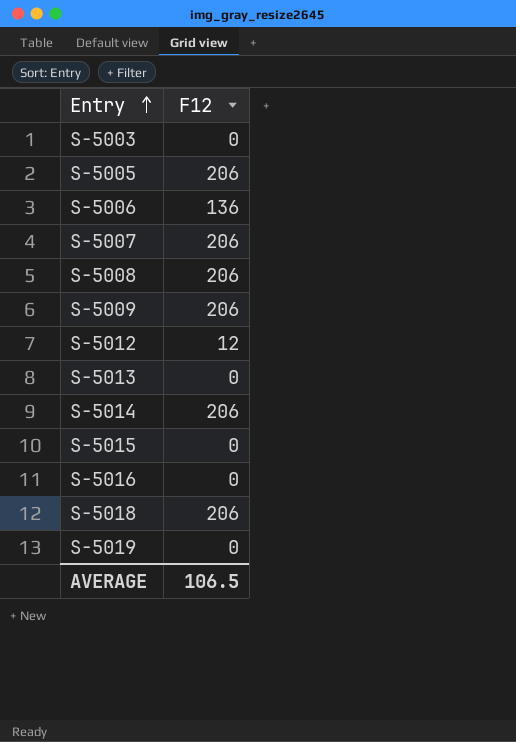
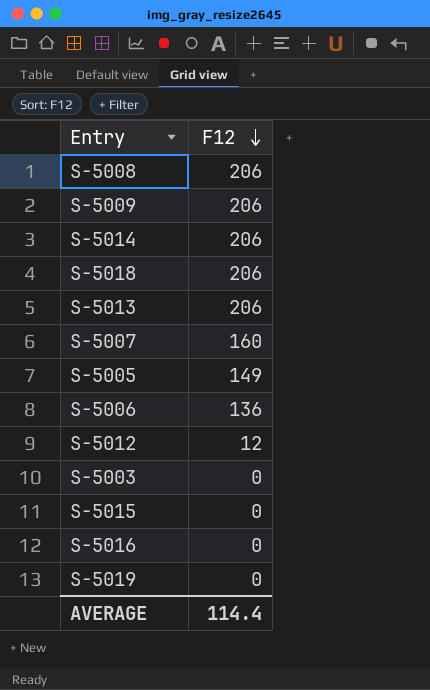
row order: Entry ascending -> F12 descending
S-5013 | F12: 0 -> 206
S-5007 | F12: 206 -> 160
S-5005 | F12: 206 -> 149
AVERAGE | F12: 106.5 -> 114.4

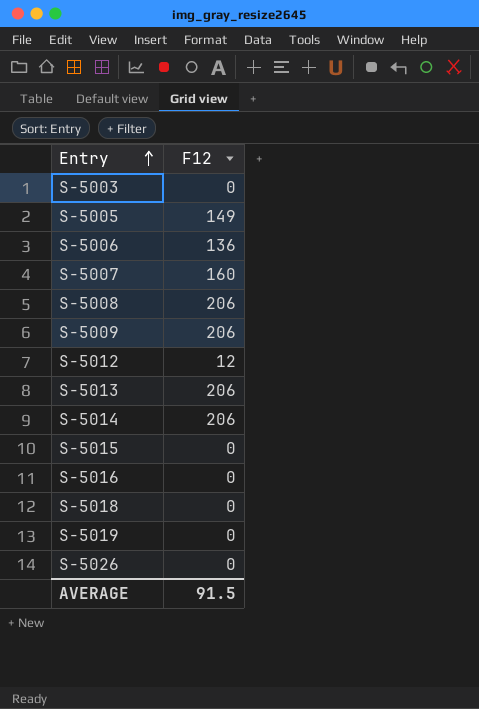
row order: F12 descending -> Entry ascending
S-5018 | F12: 206 -> 0
row S-5026: none -> 0
AVERAGE | F12: 114.4 -> 91.5

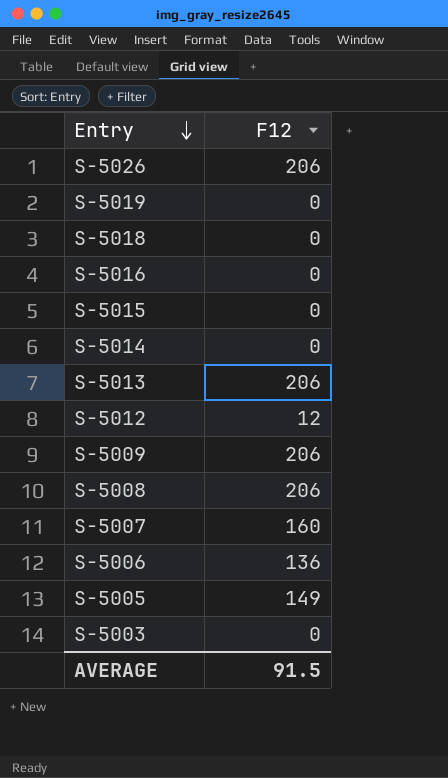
row order: Entry ascending -> Entry descending
S-5026 | F12: 0 -> 206
S-5014 | F12: 206 -> 0

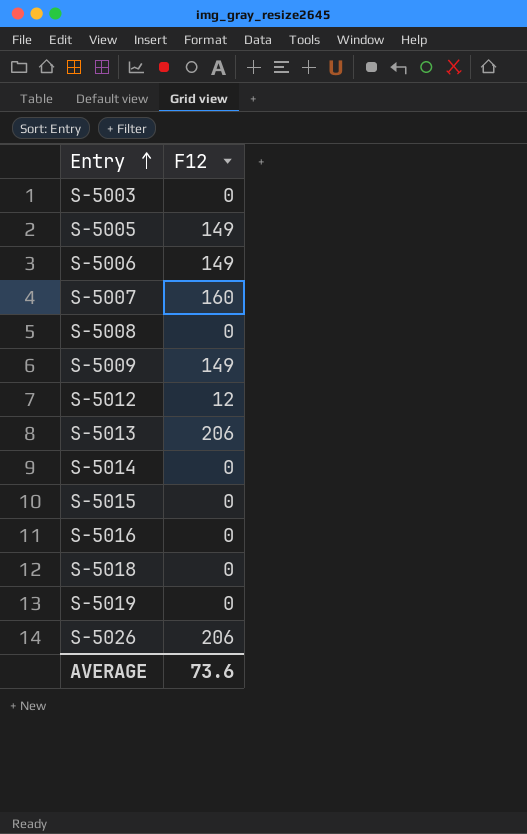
row order: Entry descending -> Entry ascending
S-5006 | F12: 136 -> 149
S-5008 | F12: 206 -> 0
S-5009 | F12: 206 -> 149
AVERAGE | F12: 91.5 -> 73.6

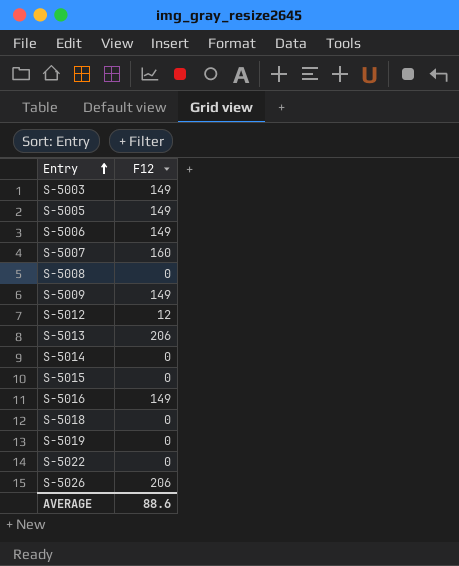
S-5003 | F12: 0 -> 149
S-5016 | F12: 0 -> 149
row S-5022: none -> 0
AVERAGE | F12: 73.6 -> 88.6

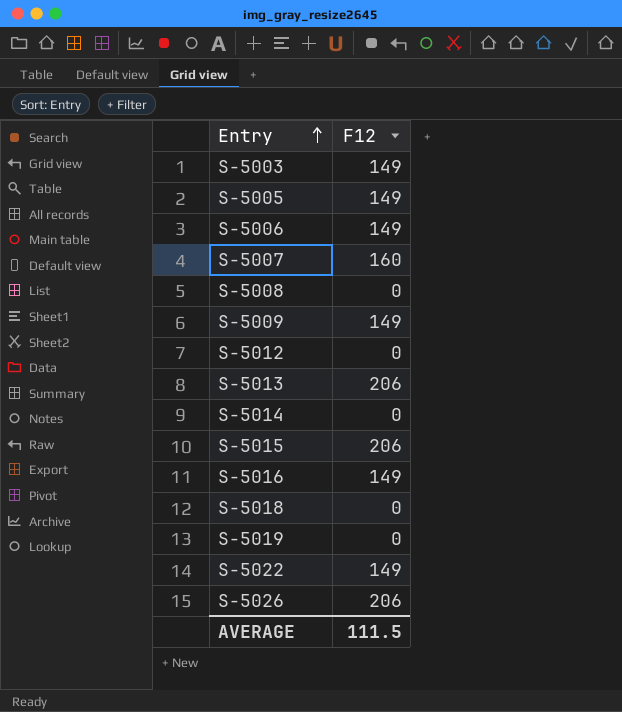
S-5012 | F12: 12 -> 0
S-5015 | F12: 0 -> 206
S-5022 | F12: 0 -> 149
AVERAGE | F12: 88.6 -> 111.5

